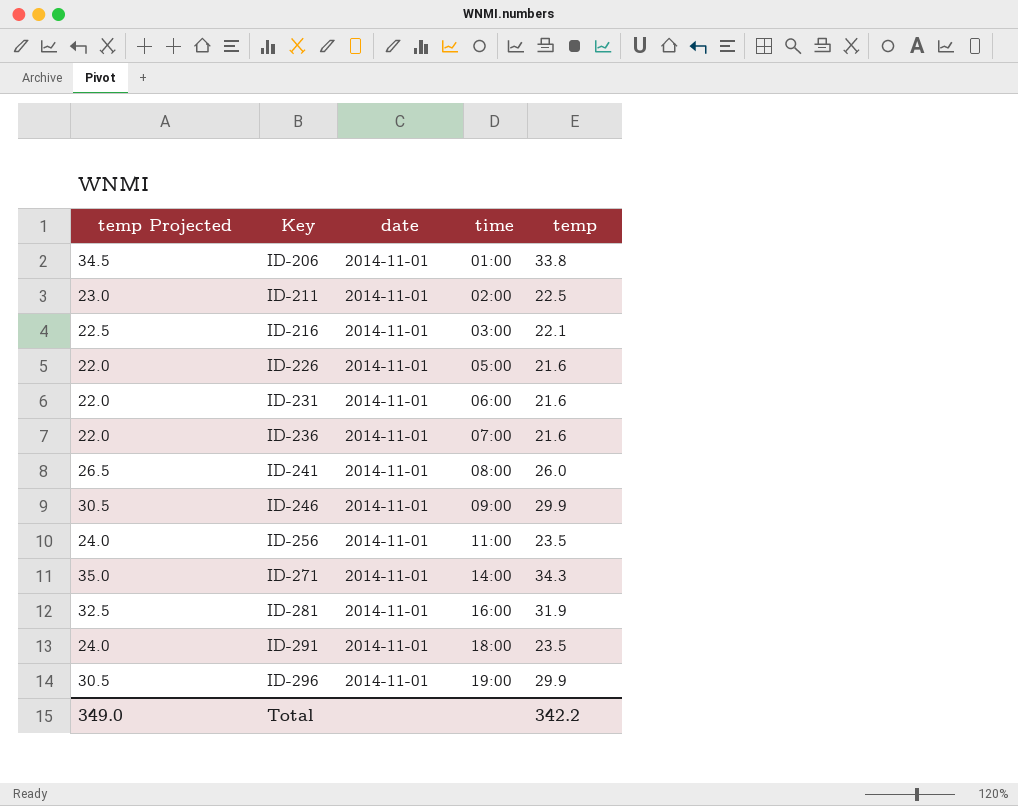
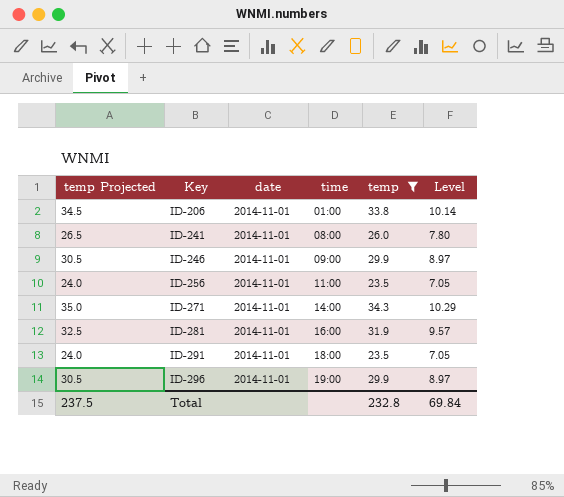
filter: none -> temp >= 23.5
column Level | formula: none -> [temp] * 0.3
Total | temp Projected: 349.0 -> 237.5
Total | temp: 342.2 -> 232.8

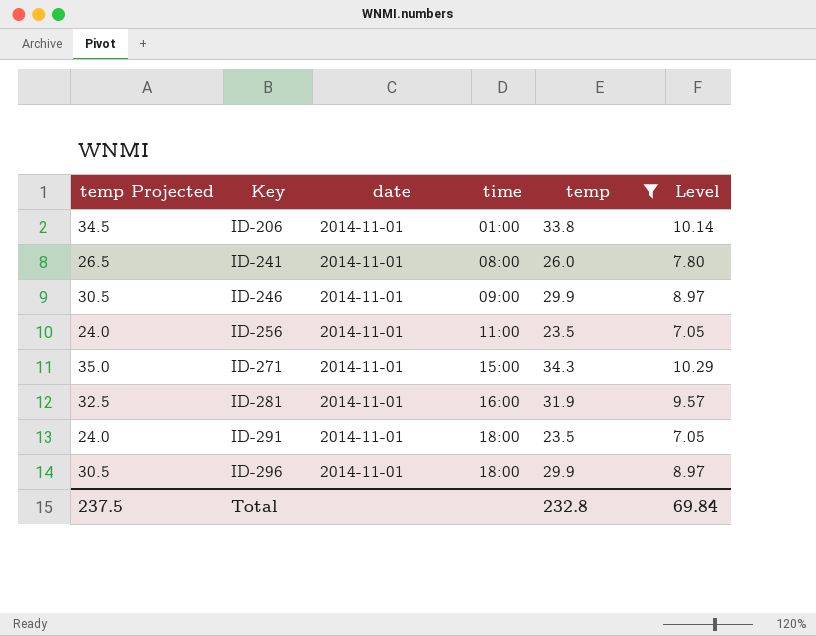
ID-271 | time: 14:00 -> 15:00
ID-296 | time: 19:00 -> 18:00

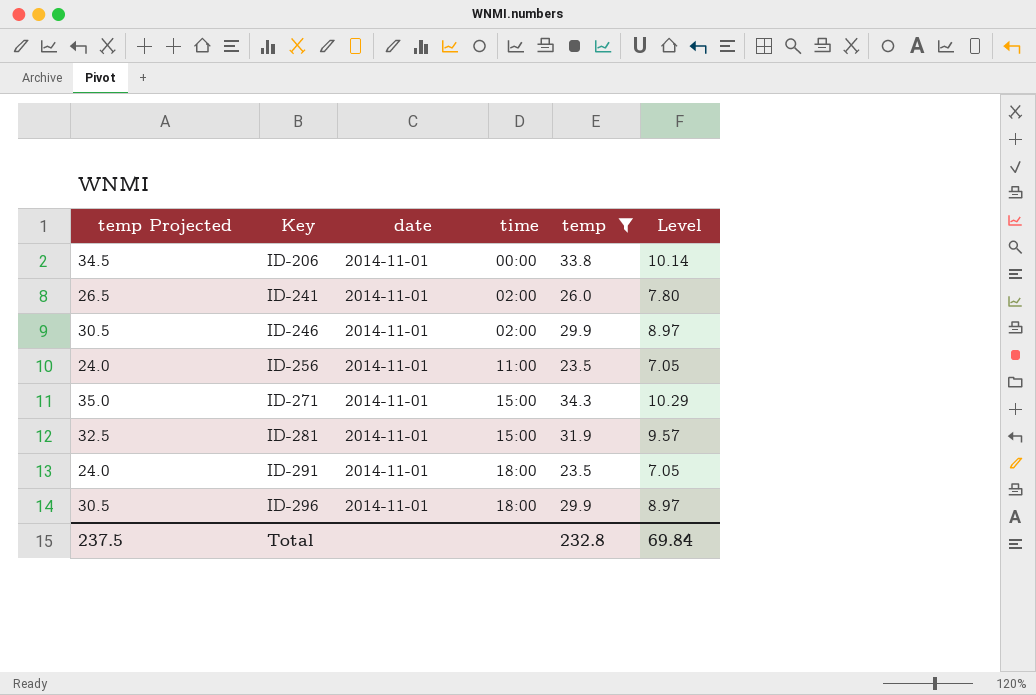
ID-206 | time: 01:00 -> 00:00
ID-241 | time: 08:00 -> 02:00
ID-246 | time: 09:00 -> 02:00
ID-281 | time: 16:00 -> 15:00

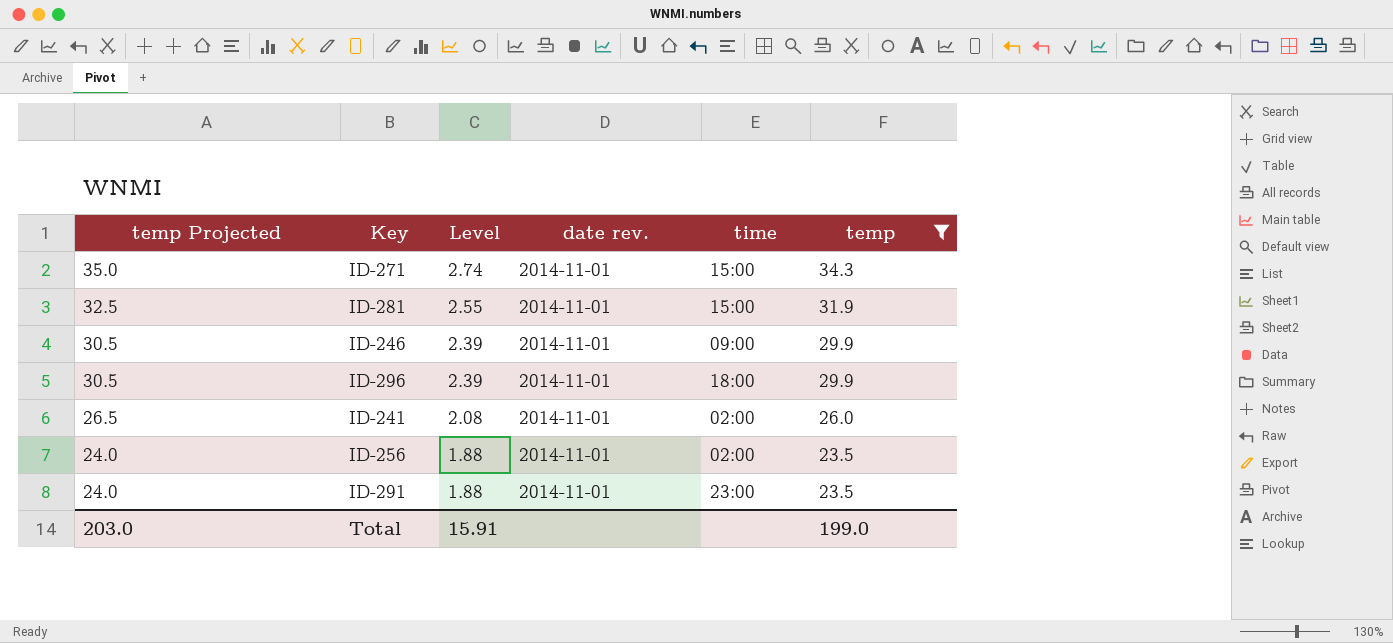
row order: Key ascending -> temp Projected descending
column Level | formula: [temp] * 0.3 -> [temp] * 0.08
column Level | position: 6 -> 3
column name: date -> date rev.
row ID-206: 34.5 | 2014-11-01 | 00:00 | 33.8 | 10.14 -> none
ID-246 | time: 02:00 -> 09:00
ID-256 | time: 11:00 -> 02:00
ID-291 | time: 18:00 -> 23:00
Total | temp Projected: 237.5 -> 203.0
Total | Level: 69.84 -> 15.91
Total | temp: 232.8 -> 199.0

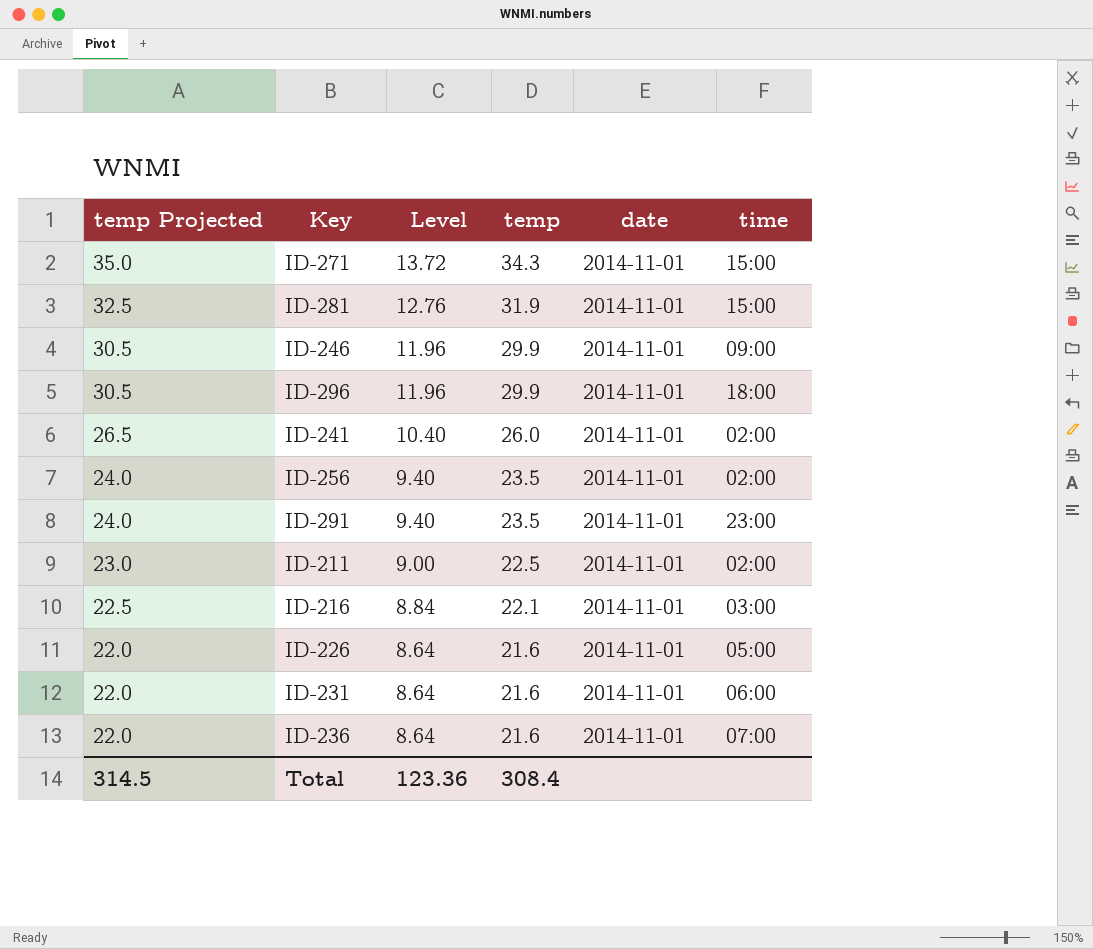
filter: temp >= 23.5 -> none
column Level | formula: [temp] * 0.08 -> [temp] * 0.4
column temp | position: 6 -> 4
column name: date rev. -> date
Total | temp Projected: 203.0 -> 314.5
Total | Level: 15.91 -> 123.36
Total | temp: 199.0 -> 308.4

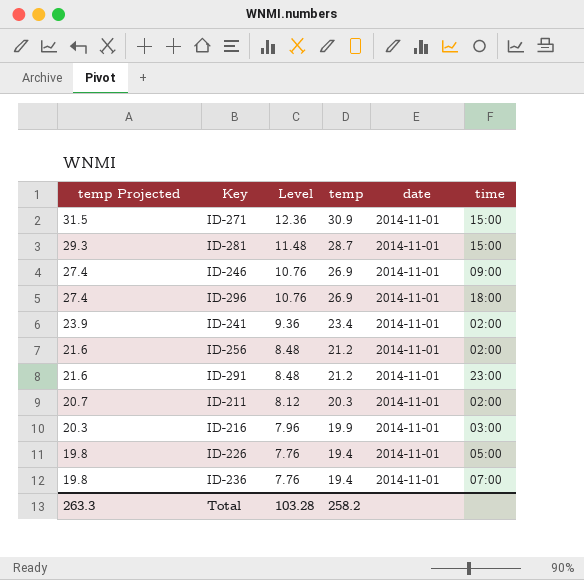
row ID-231: 22.0 | 8.64 | 21.6 | 2014-11-01 | 06:00 -> none
ID-271 | temp Projected: 35.0 -> 31.5
ID-271 | Level: 13.72 -> 12.36
ID-271 | temp: 34.3 -> 30.9
ID-281 | temp Projected: 32.5 -> 29.3
ID-281 | Level: 12.76 -> 11.48
ID-281 | temp: 31.9 -> 28.7
ID-246 | temp Projected: 30.5 -> 27.4
ID-246 | Level: 11.96 -> 10.76
ID-246 | temp: 29.9 -> 26.9
ID-296 | temp Projected: 30.5 -> 27.4
ID-296 | Level: 11.96 -> 10.76
ID-296 | temp: 29.9 -> 26.9
ID-241 | temp Projected: 26.5 -> 23.9
ID-241 | Level: 10.40 -> 9.36
ID-241 | temp: 26.0 -> 23.4
ID-256 | temp Projected: 24.0 -> 21.6
ID-256 | Level: 9.40 -> 8.48
ID-256 | temp: 23.5 -> 21.2
ID-291 | temp Projected: 24.0 -> 21.6
ID-291 | Level: 9.40 -> 8.48
ID-291 | temp: 23.5 -> 21.2
ID-211 | temp Projected: 23.0 -> 20.7
ID-211 | Level: 9.00 -> 8.12
ID-211 | temp: 22.5 -> 20.3
ID-216 | temp Projected: 22.5 -> 20.3
ID-216 | Level: 8.84 -> 7.96
ID-216 | temp: 22.1 -> 19.9
ID-226 | temp Projected: 22.0 -> 19.8
ID-226 | Level: 8.64 -> 7.76
ID-226 | temp: 21.6 -> 19.4
ID-236 | temp Projected: 22.0 -> 19.8
ID-236 | Level: 8.64 -> 7.76
ID-236 | temp: 21.6 -> 19.4
Total | temp Projected: 314.5 -> 263.3
Total | Level: 123.36 -> 103.28
Total | temp: 308.4 -> 258.2

